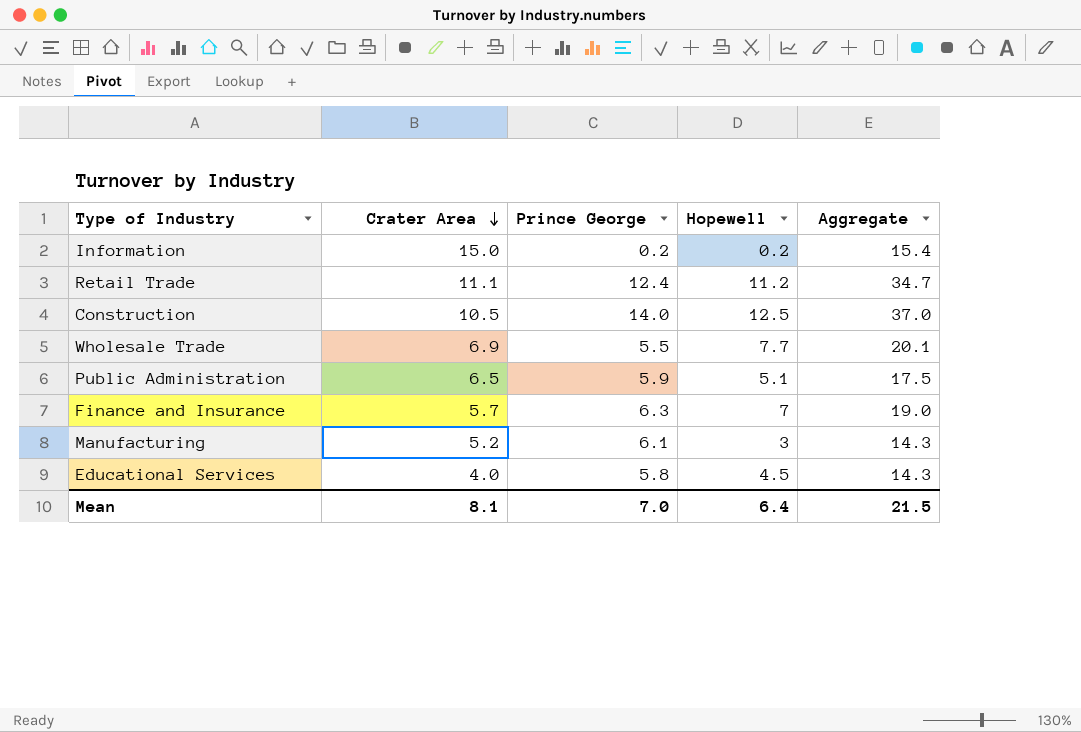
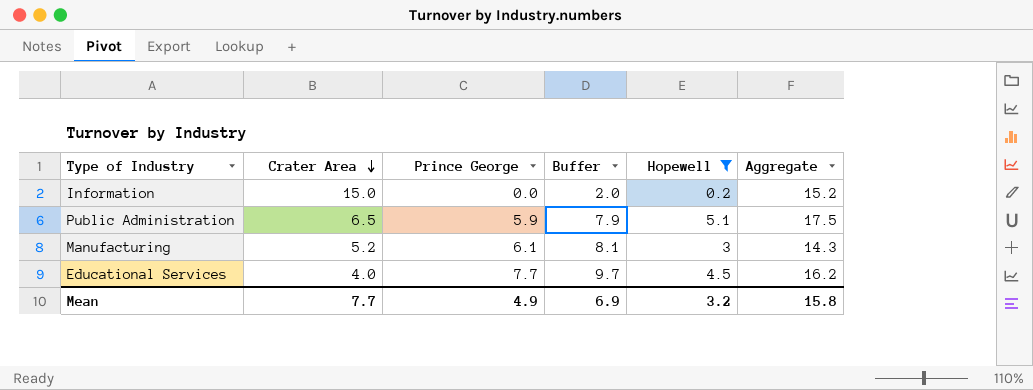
filter: none -> Hopewell <= 5.1
column Buffer | formula: none -> [Prince George] + 2
Information | Prince George: 0.2 -> 0.0
Information | Aggregate: 15.4 -> 15.2
Educational Services | Prince George: 5.8 -> 7.7
Educational Services | Aggregate: 14.3 -> 16.2
Mean | Crater Area: 8.1 -> 7.7
Mean | Prince George: 7.0 -> 4.9
Mean | Hopewell: 6.4 -> 3.2
Mean | Aggregate: 21.5 -> 15.8

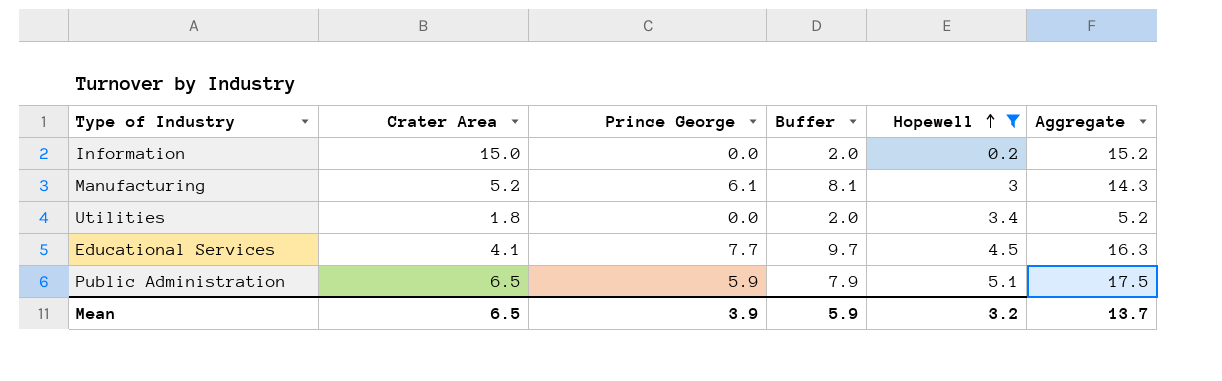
row order: Crater Area descending -> Hopewell ascending
row Utilities: none -> 1.8 | 0.0 | 2.0 | 3.4 | 5.2
Educational Services | Crater Area: 4.0 -> 4.1
Educational Services | Aggregate: 16.2 -> 16.3
Mean | Crater Area: 7.7 -> 6.5
Mean | Prince George: 4.9 -> 3.9
Mean | Buffer: 6.9 -> 5.9
Mean | Aggregate: 15.8 -> 13.7

